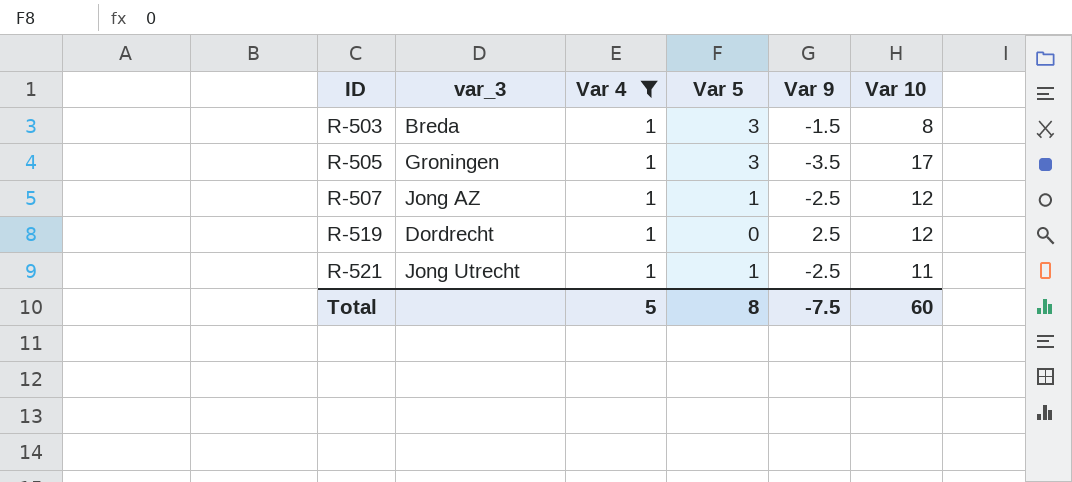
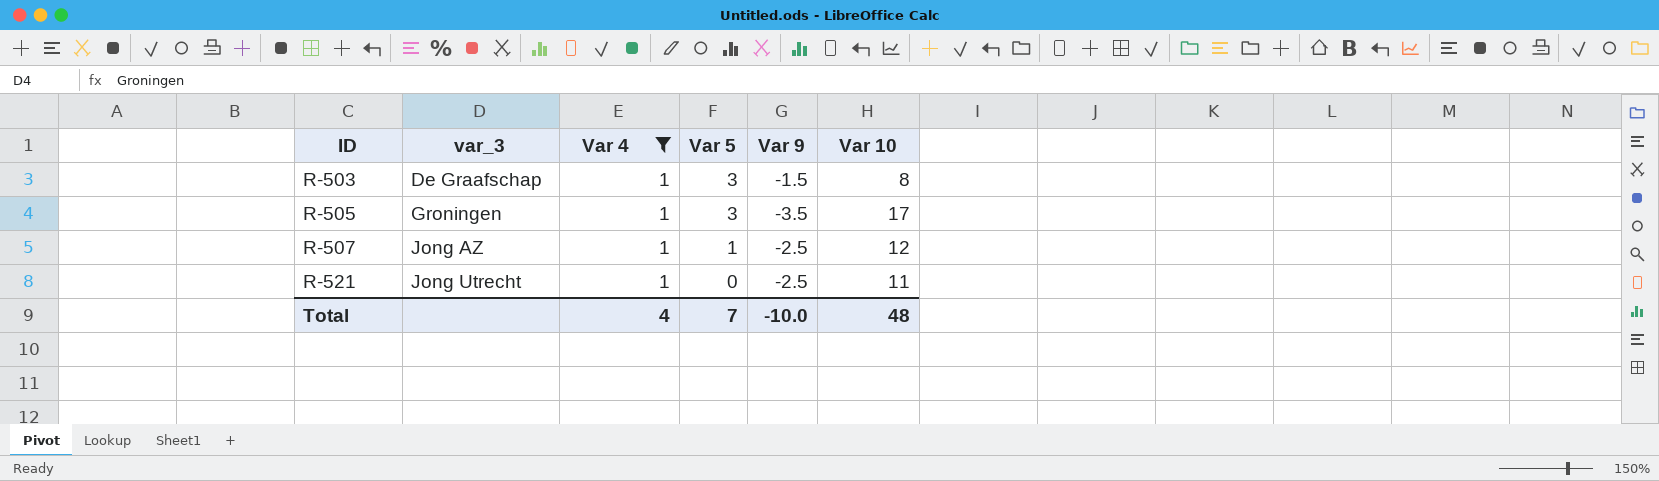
row R-519: Dordrecht | 1 | 0 | 2.5 | 12 -> none
R-503 | var_3: Breda -> De Graafschap
R-521 | Var 5: 1 -> 0
Total | Var 4: 5 -> 4
Total | Var 5: 8 -> 7
Total | Var 9: -7.5 -> -10.0
Total | Var 10: 60 -> 48

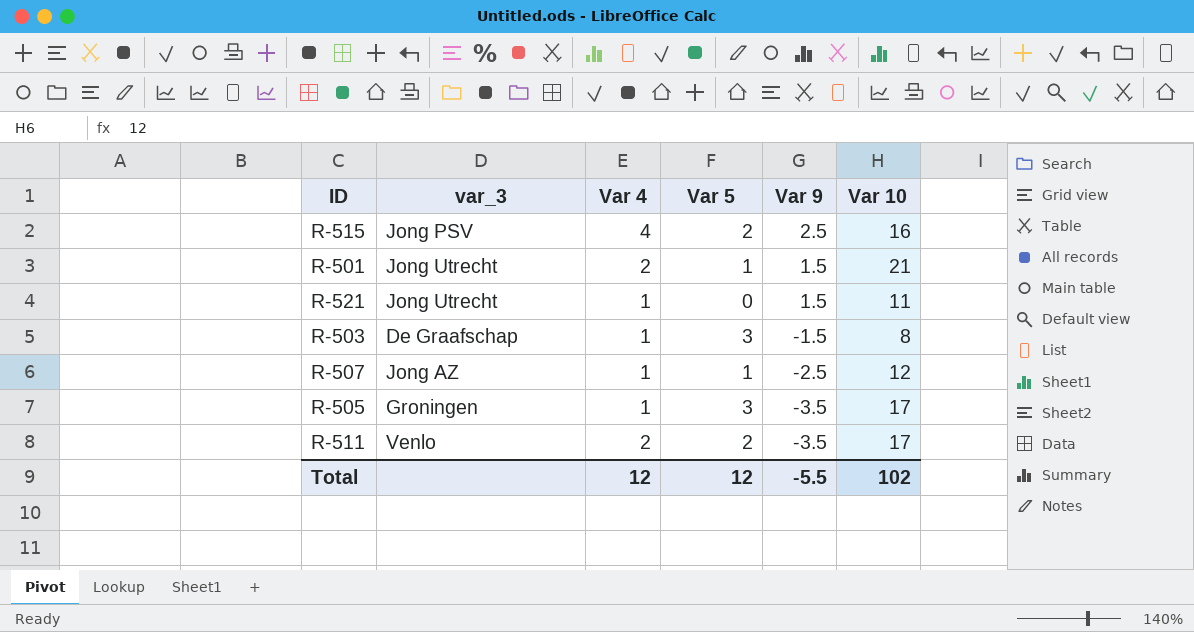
filter: Var 4 = 1 -> none
row order: ID ascending -> Var 9 descending
R-521 | Var 9: -2.5 -> 1.5
Total | Var 4: 4 -> 12
Total | Var 5: 7 -> 12
Total | Var 9: -10.0 -> -5.5
Total | Var 10: 48 -> 102

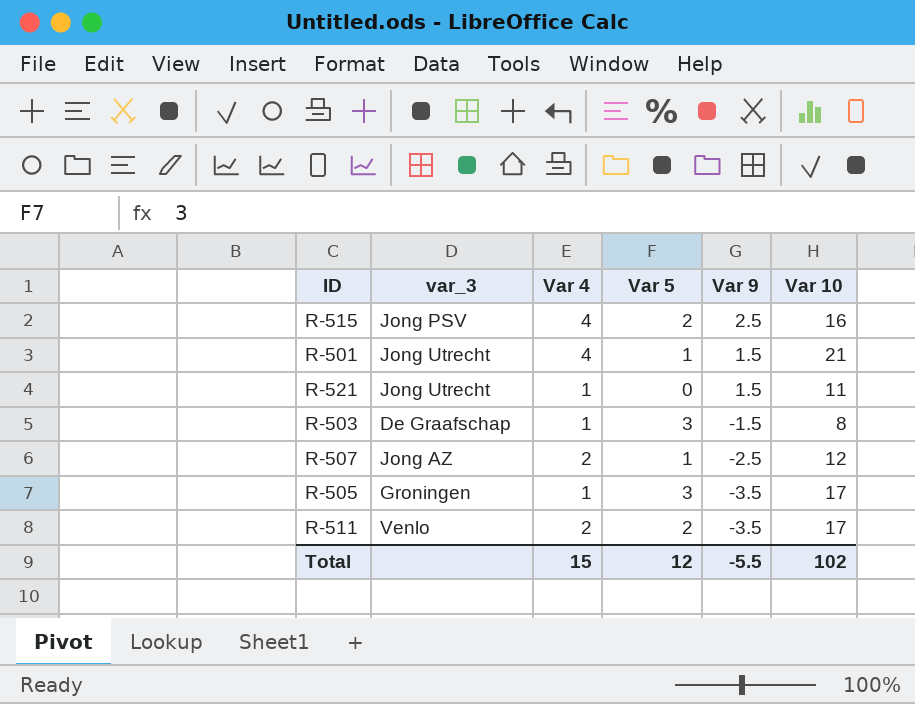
R-501 | Var 4: 2 -> 4
R-507 | Var 4: 1 -> 2
Total | Var 4: 12 -> 15

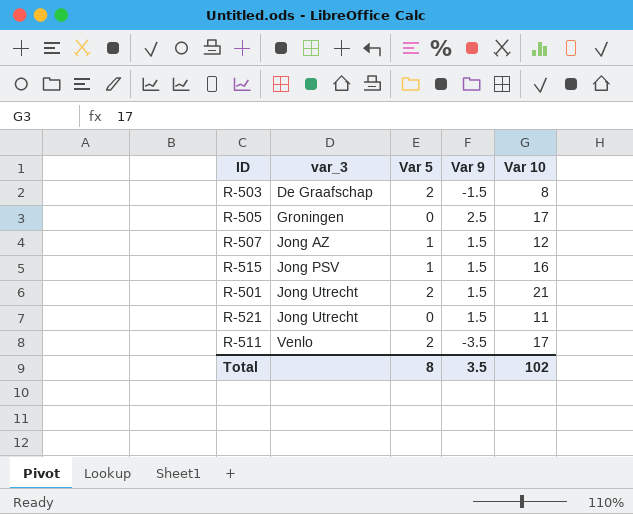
row order: Var 9 descending -> var_3 ascending
column Var 4 | position: 3 -> none
R-503 | Var 5: 3 -> 2
R-505 | Var 5: 3 -> 0
R-505 | Var 9: -3.5 -> 2.5
R-507 | Var 9: -2.5 -> 1.5
R-515 | Var 5: 2 -> 1
R-515 | Var 9: 2.5 -> 1.5
R-501 | Var 5: 1 -> 2
Total | Var 5: 12 -> 8
Total | Var 9: -5.5 -> 3.5

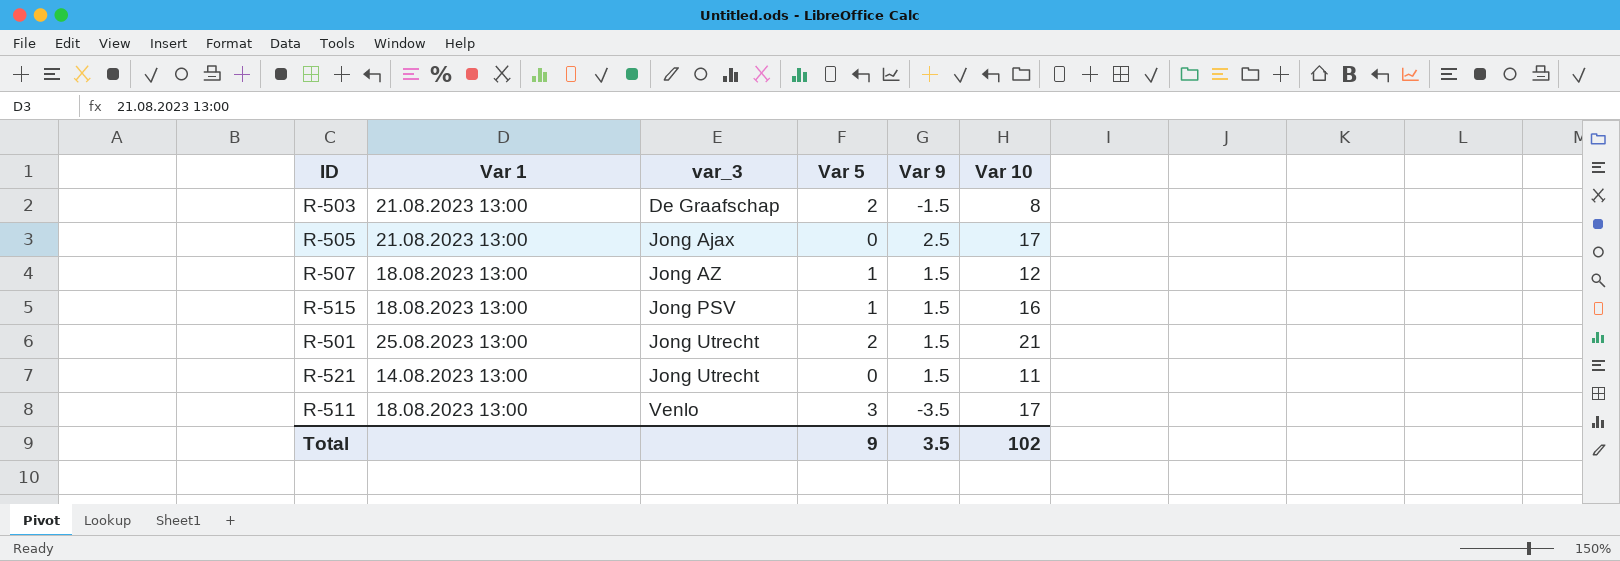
column Var 1 | position: none -> 2
R-505 | var_3: Groningen -> Jong Ajax
R-511 | Var 5: 2 -> 3
Total | Var 5: 8 -> 9

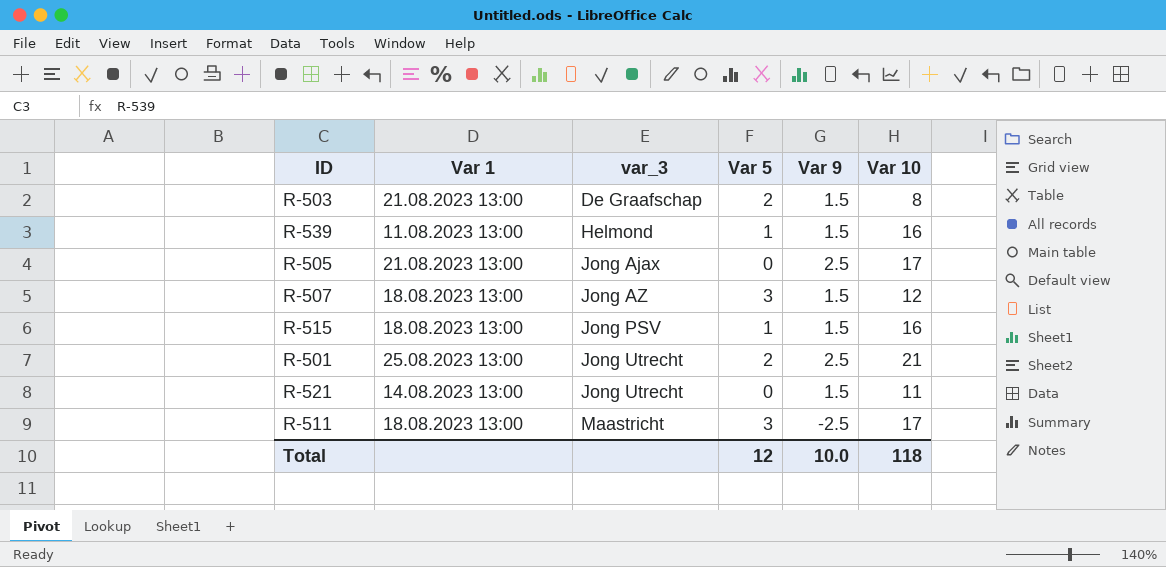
R-503 | Var 9: -1.5 -> 1.5
row R-539: none -> 11.08.2023 13:00 | Helmond | 1 | 1.5 | 16
R-507 | Var 5: 1 -> 3
R-501 | Var 9: 1.5 -> 2.5
R-511 | var_3: Venlo -> Maastricht
R-511 | Var 9: -3.5 -> -2.5
Total | Var 5: 9 -> 12
Total | Var 9: 3.5 -> 10.0
Total | Var 10: 102 -> 118

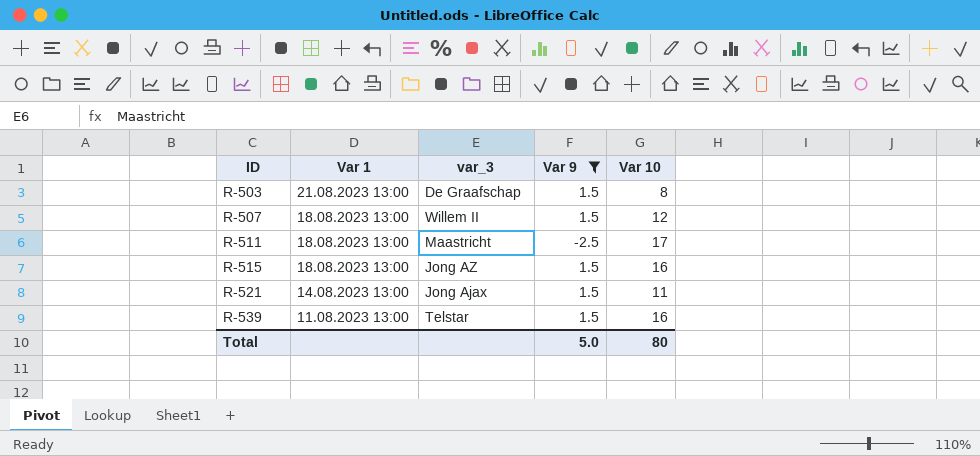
filter: none -> Var 9 != 2.5
row order: var_3 ascending -> ID ascending
column Var 5 | position: 4 -> none
R-507 | var_3: Jong AZ -> Willem II
R-515 | var_3: Jong PSV -> Jong AZ
R-521 | var_3: Jong Utrecht -> Jong Ajax
R-539 | var_3: Helmond -> Telstar
Total | Var 9: 10.0 -> 5.0
Total | Var 10: 118 -> 80

